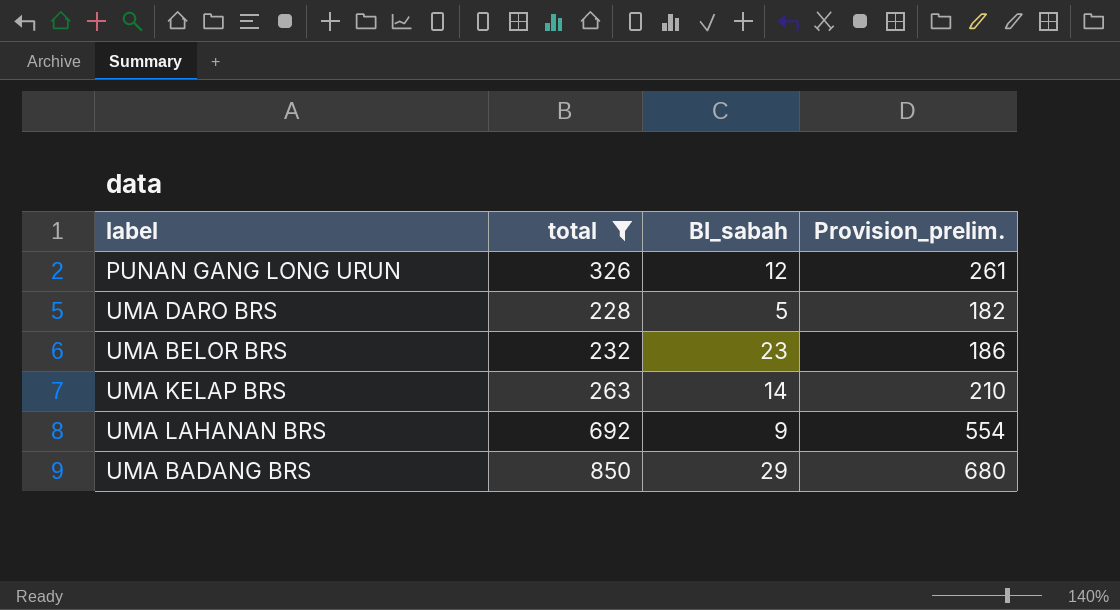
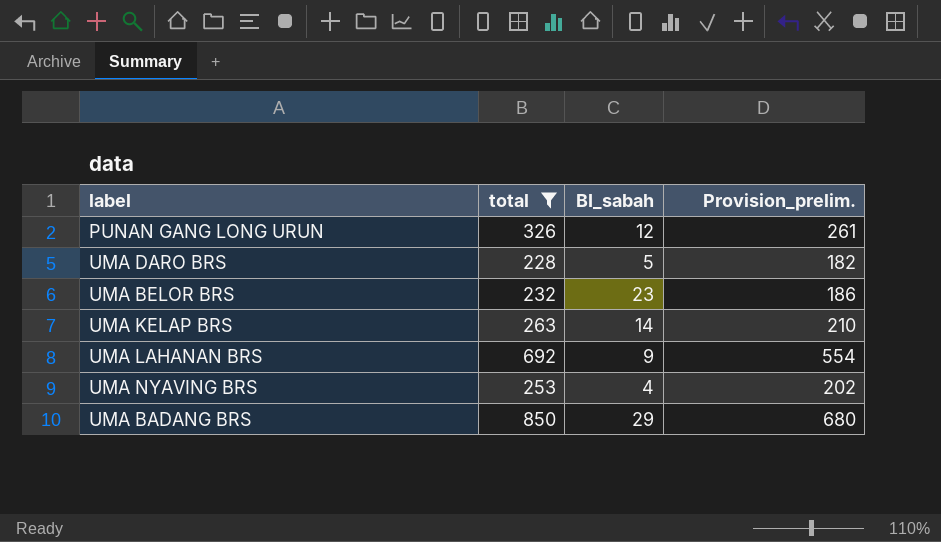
row UMA NYAVING BRS: none -> 253 | 4 | 202

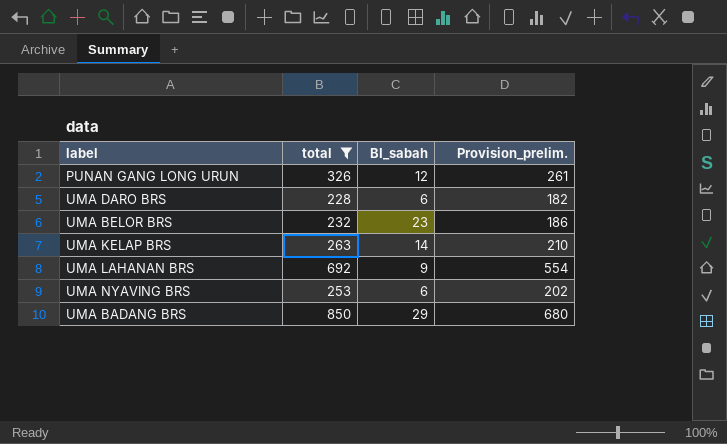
UMA DARO BRS | BI_sabah: 5 -> 6
UMA NYAVING BRS | BI_sabah: 4 -> 6

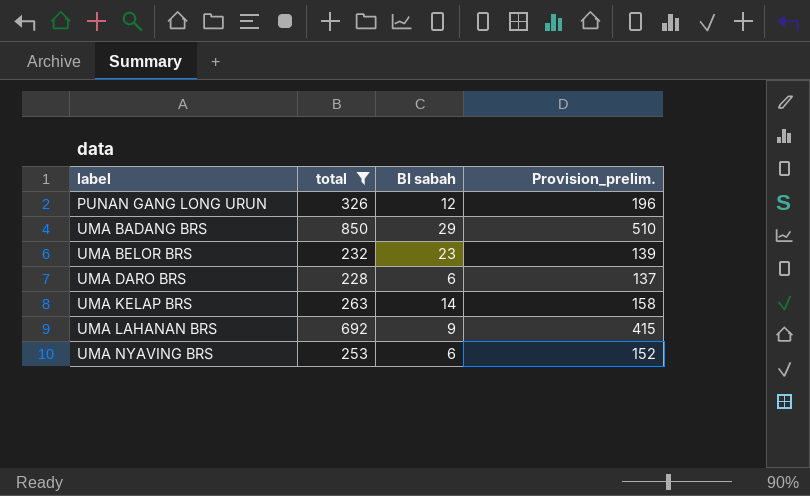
row order: none -> label ascending
column name: BI_sabah -> BI sabah
column Provision_prelim. | formula: [total] * 0.8 -> [total] * 0.6

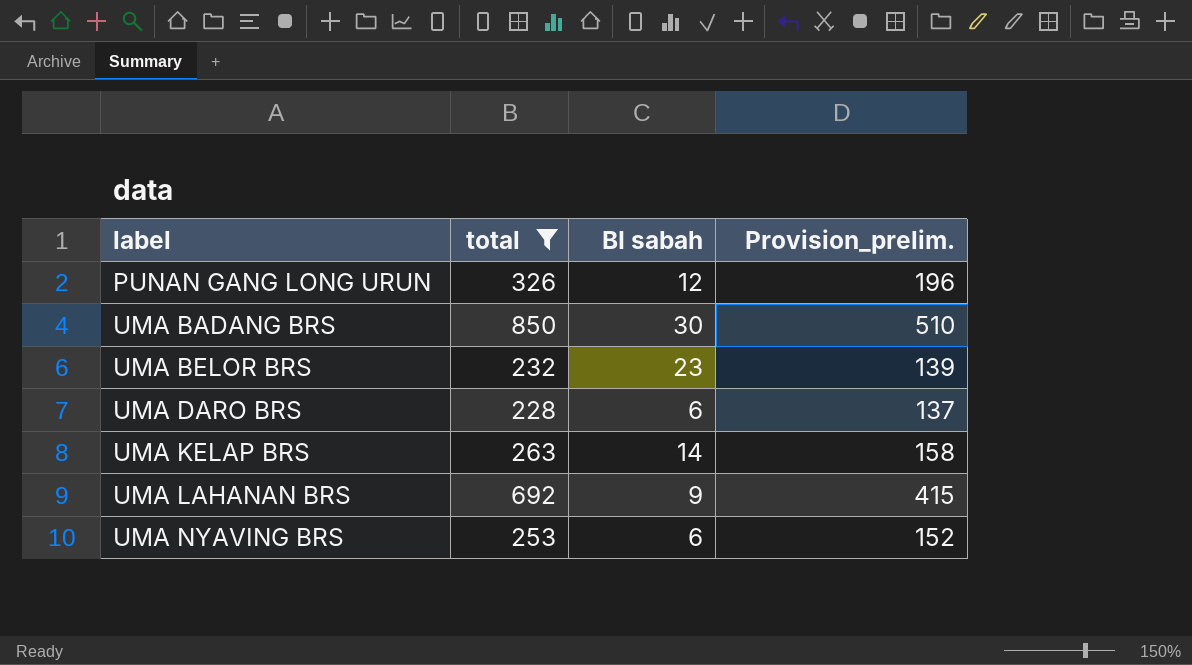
UMA BADANG BRS | BI sabah: 29 -> 30

